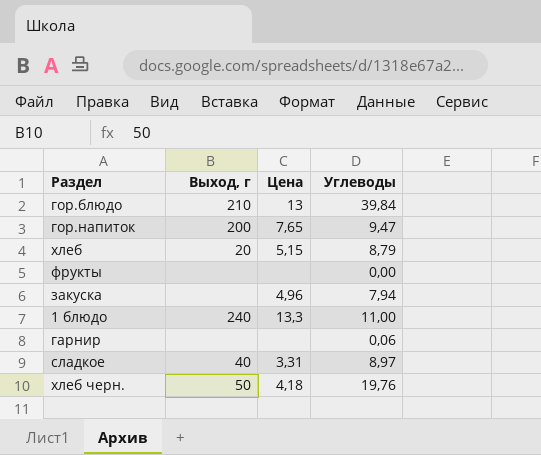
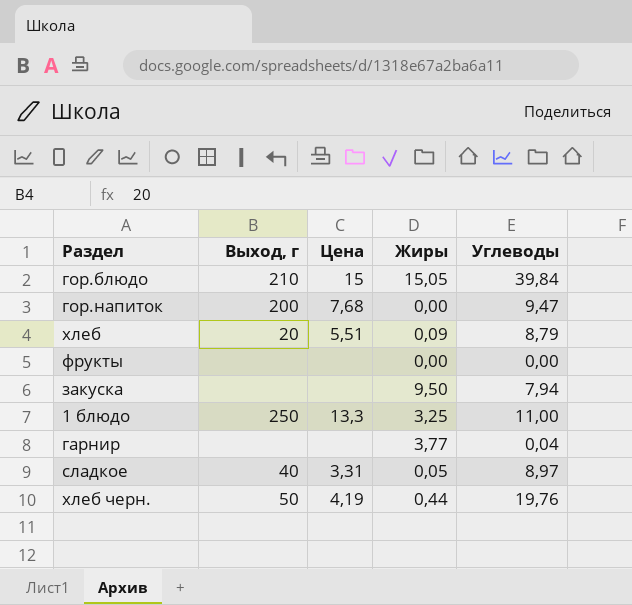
column Жиры | position: none -> 4
гор.блюдо | Цена: 13 -> 15
гор.напиток | Цена: 7,65 -> 7,68
хлеб | Цена: 5,15 -> 5,51
закуска | Цена: 4,96 -> none
1 блюдо | Выход, г: 240 -> 250
гарнир | Углеводы: 0,06 -> 0,04
хлеб черн. | Цена: 4,18 -> 4,19

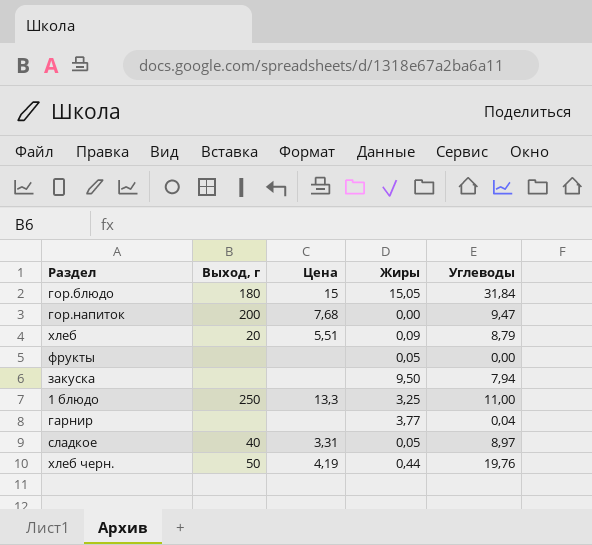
гор.блюдо | Выход, г: 210 -> 180
гор.блюдо | Углеводы: 39,84 -> 31,84
фрукты | Жиры: 0,00 -> 0,05

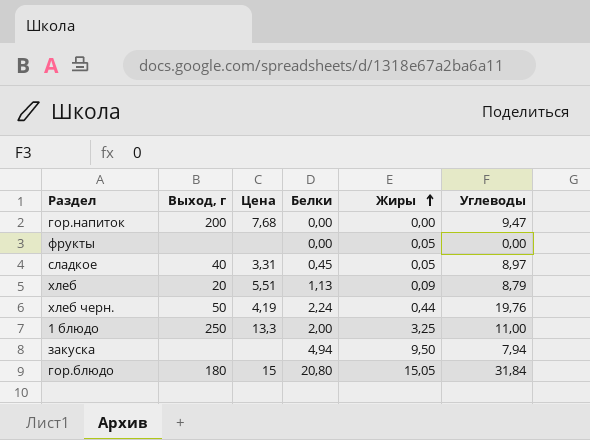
row order: none -> Жиры ascending
column Белки | position: none -> 4
row гарнир: none | none | 3,77 | 0,04 -> none

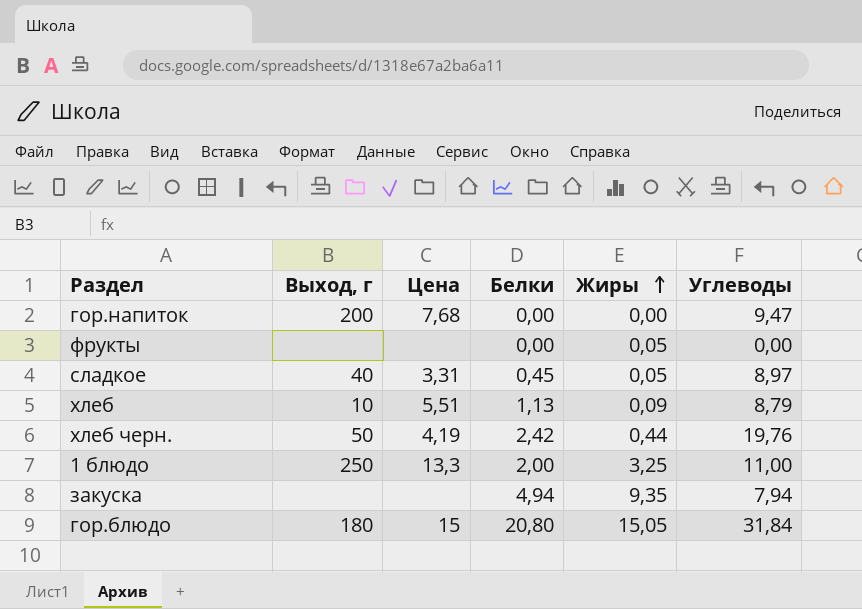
хлеб | Выход, г: 20 -> 10
хлеб черн. | Белки: 2,24 -> 2,42
закуска | Жиры: 9,50 -> 9,35

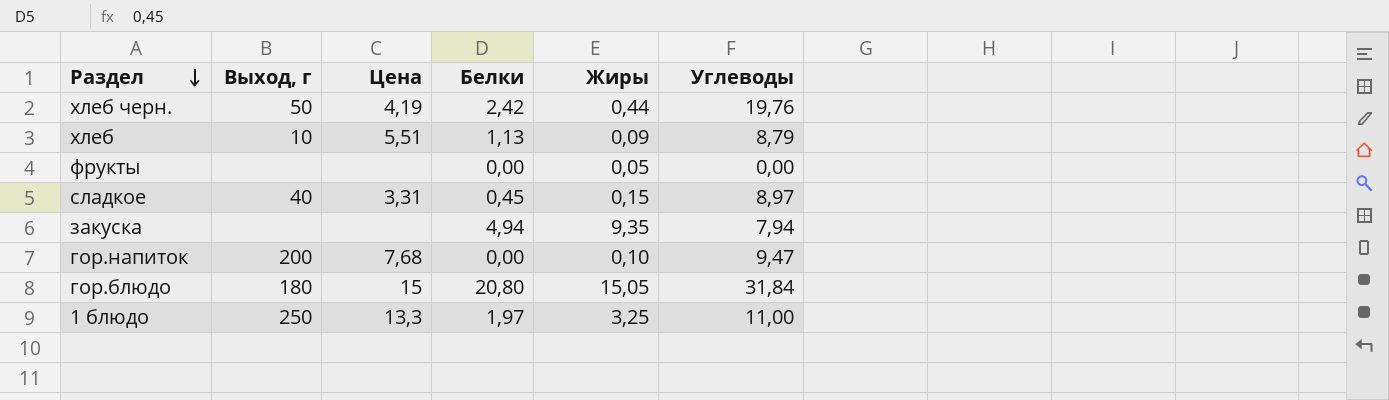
row order: Жиры ascending -> Раздел descending
сладкое | Жиры: 0,05 -> 0,15
гор.напиток | Жиры: 0,00 -> 0,10
1 блюдо | Белки: 2,00 -> 1,97

